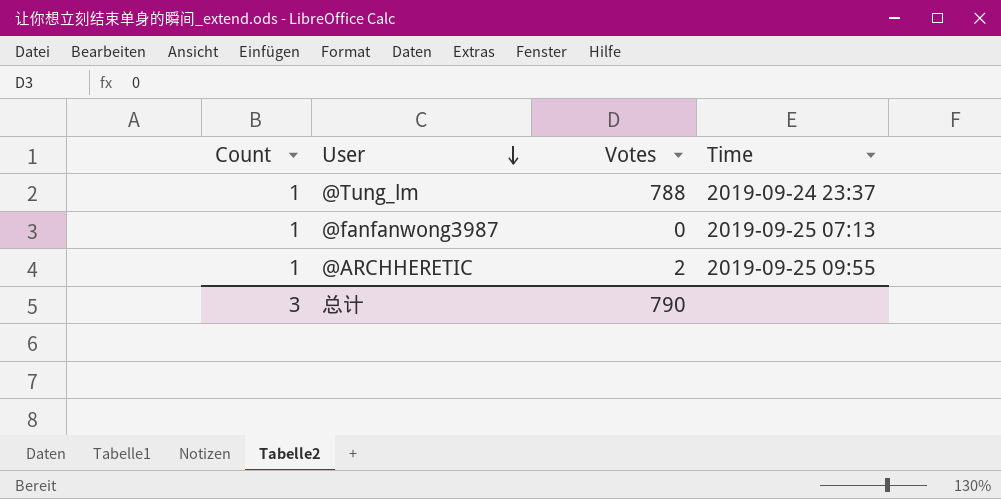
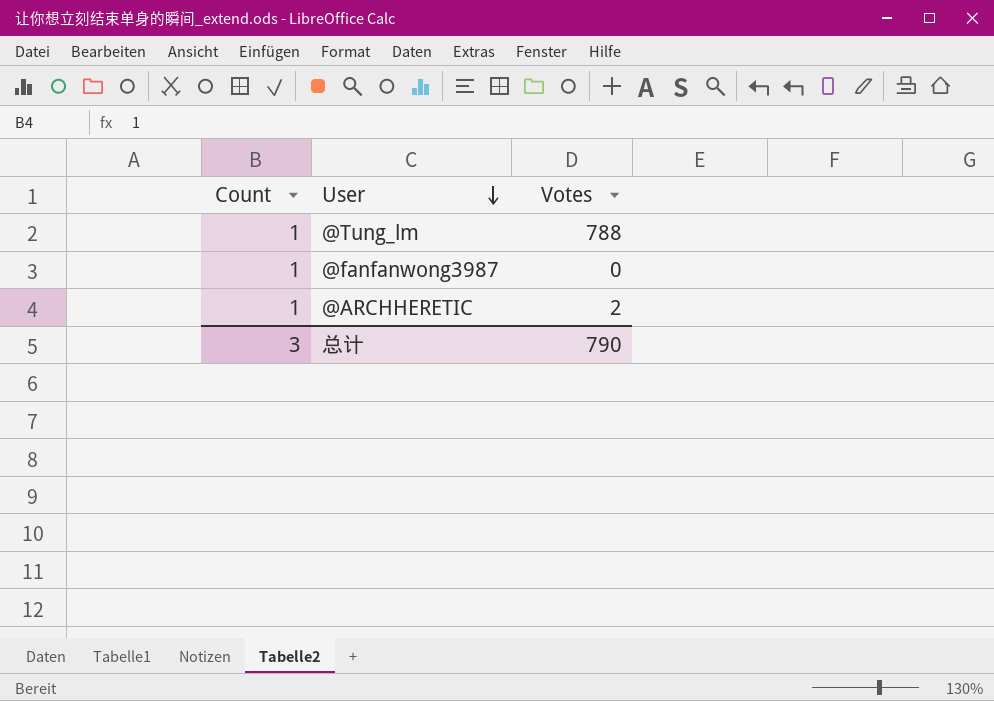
column Time | position: 4 -> none

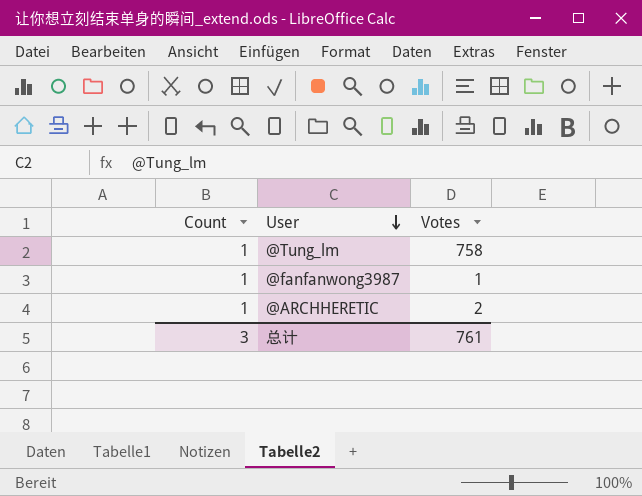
@Tung_lm | Votes: 788 -> 758
@fanfanwong3987 | Votes: 0 -> 1
总计 | Votes: 790 -> 761

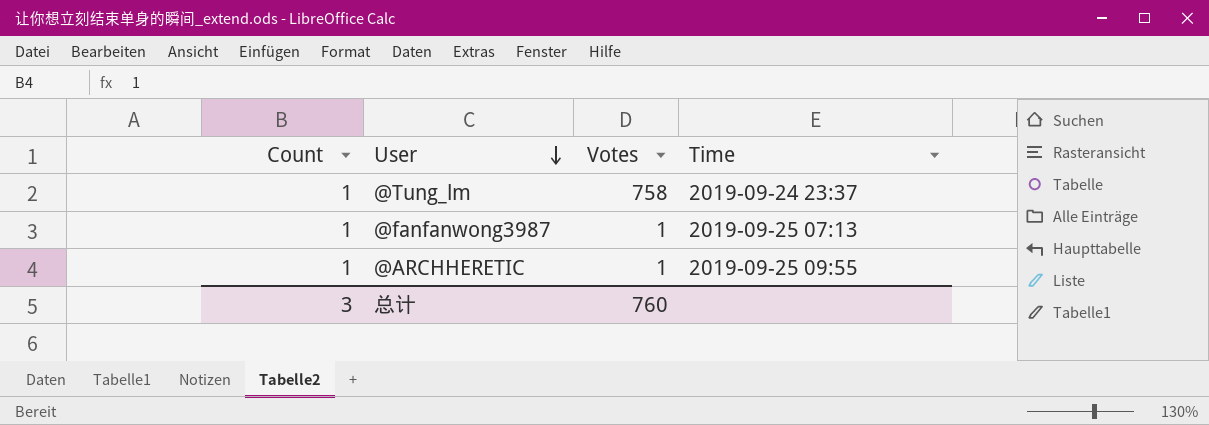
column Time | position: none -> 4
@ARCHHERETIC | Votes: 2 -> 1
总计 | Votes: 761 -> 760

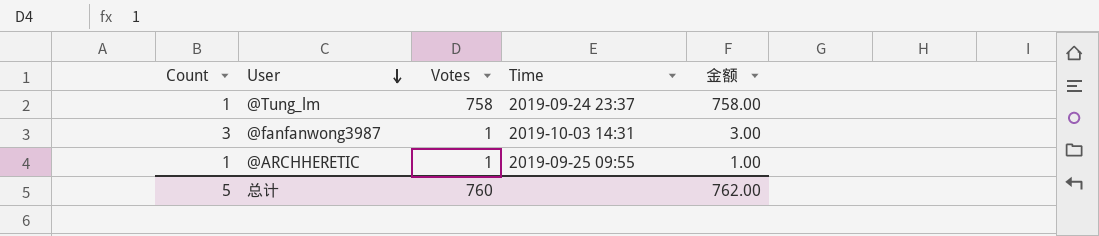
column 金额 | formula: none -> [Count] * [Votes]
@fanfanwong3987 | Count: 1 -> 3
@fanfanwong3987 | Time: 2019-09-25 07:13 -> 2019-10-03 14:31
总计 | Count: 3 -> 5

